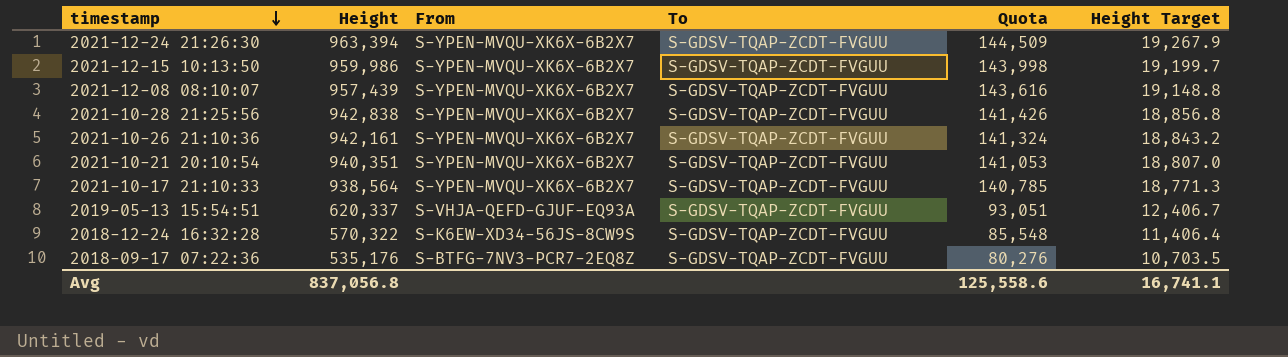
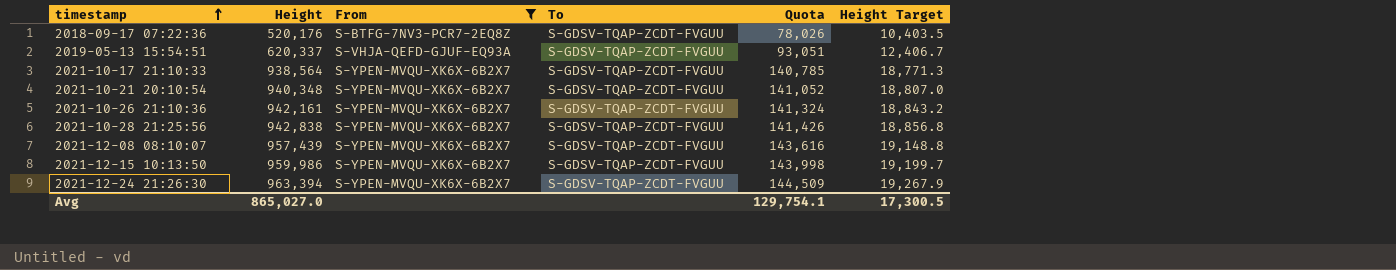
filter: none -> From != S-K6EW-XD34-56JS-8CW9S
row order: timestamp descending -> timestamp ascending
2018-09-17 07:22:36 | Height: 535,176 -> 520,176
2018-09-17 07:22:36 | Quota: 80,276 -> 78,026
2018-09-17 07:22:36 | Height Target: 10,703.5 -> 10,403.5
2021-10-21 20:10:54 | Height: 940,351 -> 940,348
2021-10-21 20:10:54 | Quota: 141,053 -> 141,052
Avg | Height: 837,056.8 -> 865,027.0
Avg | Quota: 125,558.6 -> 129,754.1
Avg | Height Target: 16,741.1 -> 17,300.5

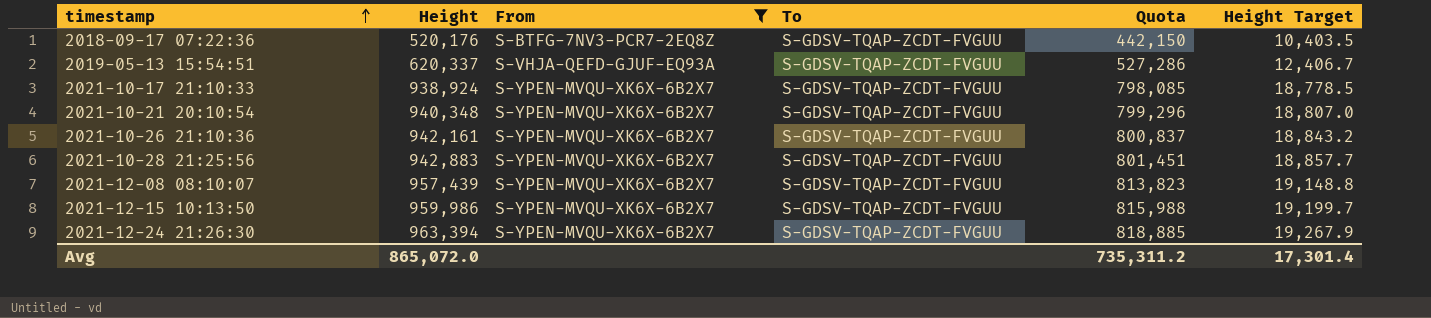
column Quota | formula: [Height] * 0.15 -> [Height] * 0.85
2021-10-17 21:10:33 | Height: 938,564 -> 938,924
2021-10-17 21:10:33 | Height Target: 18,771.3 -> 18,778.5
2021-10-28 21:25:56 | Height: 942,838 -> 942,883
2021-10-28 21:25:56 | Height Target: 18,856.8 -> 18,857.7
Avg | Height: 865,027.0 -> 865,072.0
Avg | Quota: 129,754.1 -> 735,311.2
Avg | Height Target: 17,300.5 -> 17,301.4

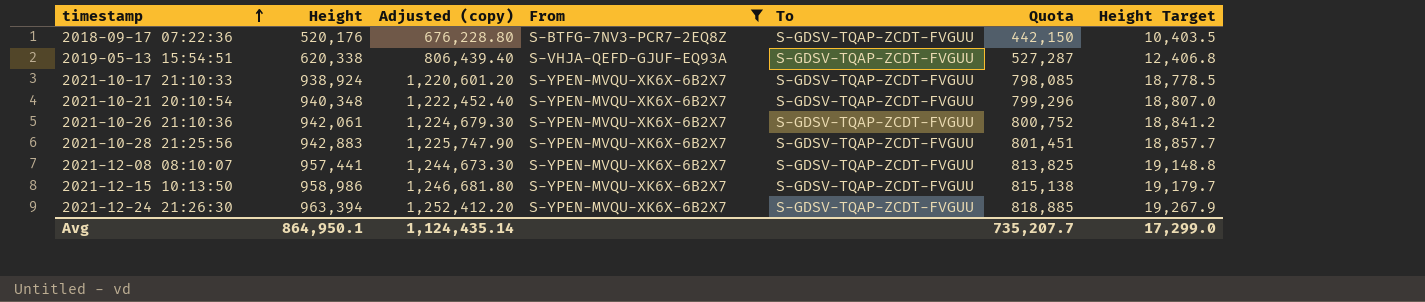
column Adjusted (copy) | formula: none -> [Height] * 1.3
2019-05-13 15:54:51 | Height: 620,337 -> 620,338
2019-05-13 15:54:51 | Quota: 527,286 -> 527,287
2019-05-13 15:54:51 | Height Target: 12,406.7 -> 12,406.8
2021-10-26 21:10:36 | Height: 942,161 -> 942,061
2021-10-26 21:10:36 | Quota: 800,837 -> 800,752
2021-10-26 21:10:36 | Height Target: 18,843.2 -> 18,841.2
2021-12-08 08:10:07 | Height: 957,439 -> 957,441
2021-12-08 08:10:07 | Quota: 813,823 -> 813,825
2021-12-15 10:13:50 | Height: 959,986 -> 958,986
2021-12-15 10:13:50 | Quota: 815,988 -> 815,138
2021-12-15 10:13:50 | Height Target: 19,199.7 -> 19,179.7
Avg | Height: 865,072.0 -> 864,950.1
Avg | Quota: 735,311.2 -> 735,207.7
Avg | Height Target: 17,301.4 -> 17,299.0

